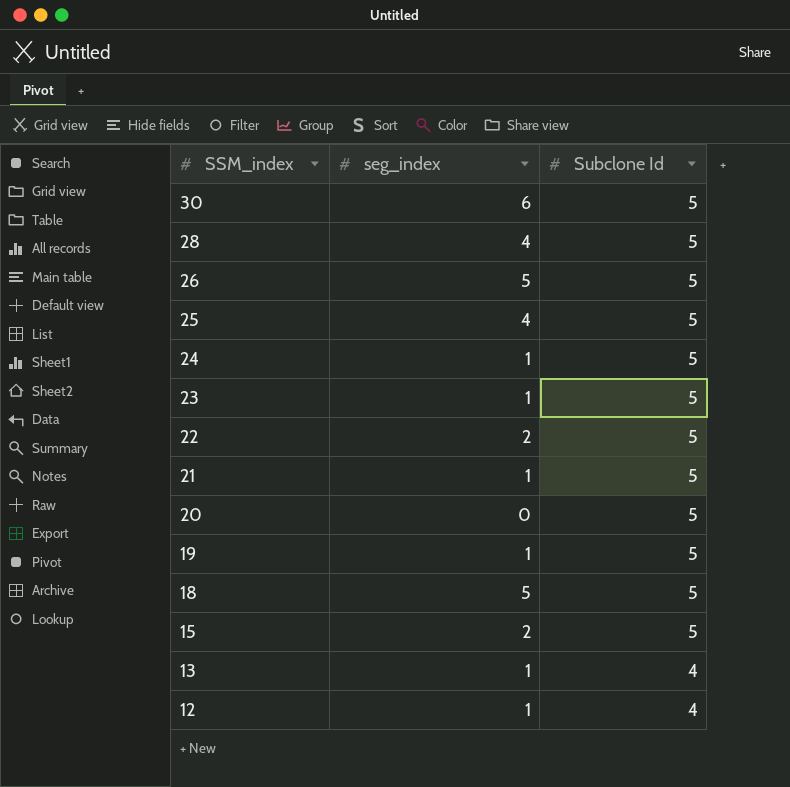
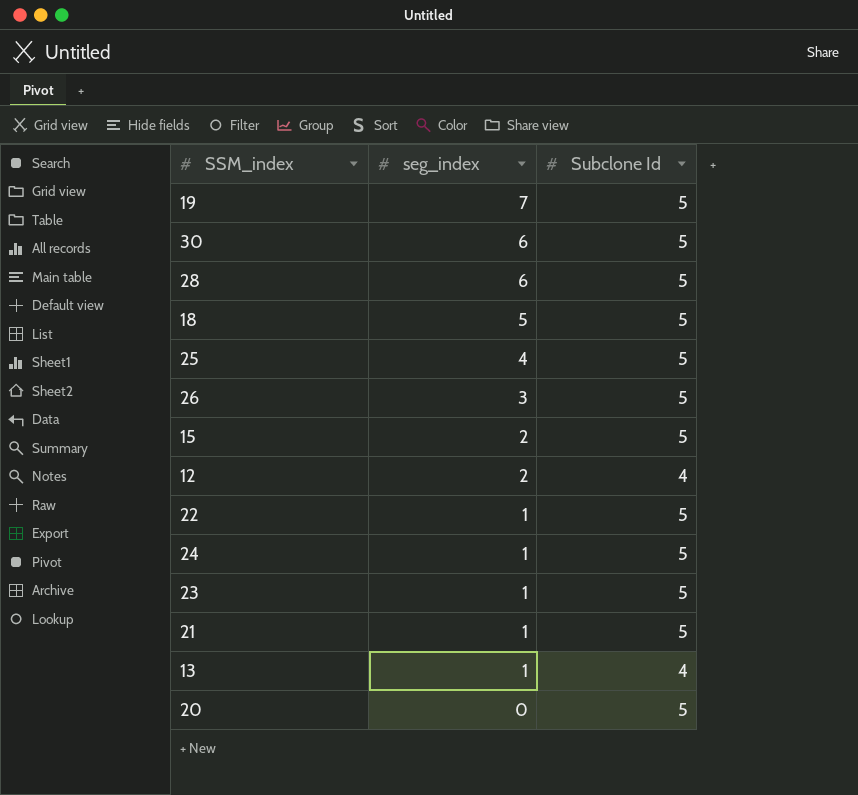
row order: SSM_index descending -> seg_index descending
19 | seg_index: 1 -> 7
28 | seg_index: 4 -> 6
26 | seg_index: 5 -> 3
12 | seg_index: 1 -> 2
22 | seg_index: 2 -> 1

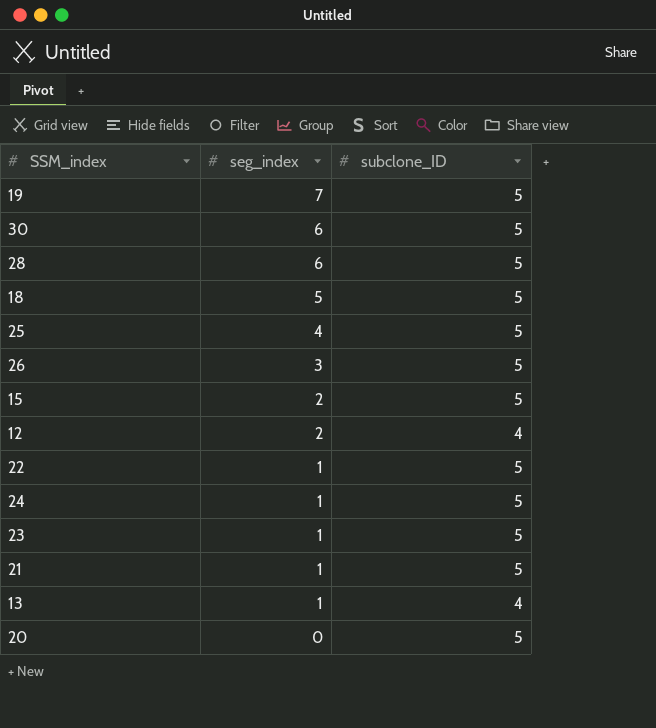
column name: Subclone Id -> subclone_ID

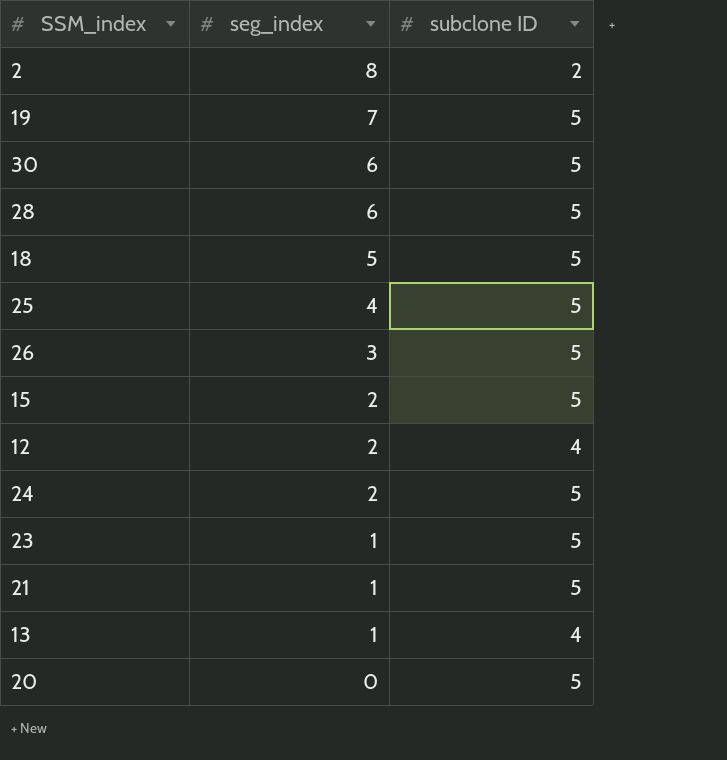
column name: subclone_ID -> subclone ID
row 22: 1 | 5 -> none
row 2: none -> 8 | 2
24 | seg_index: 1 -> 2

